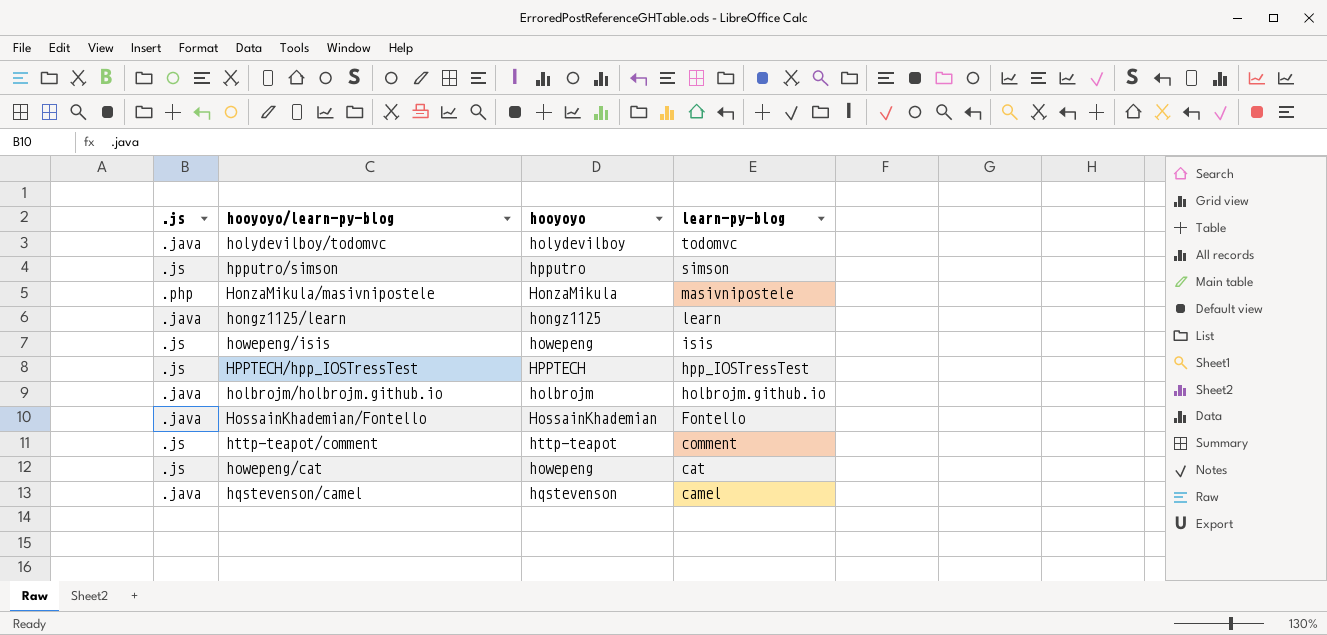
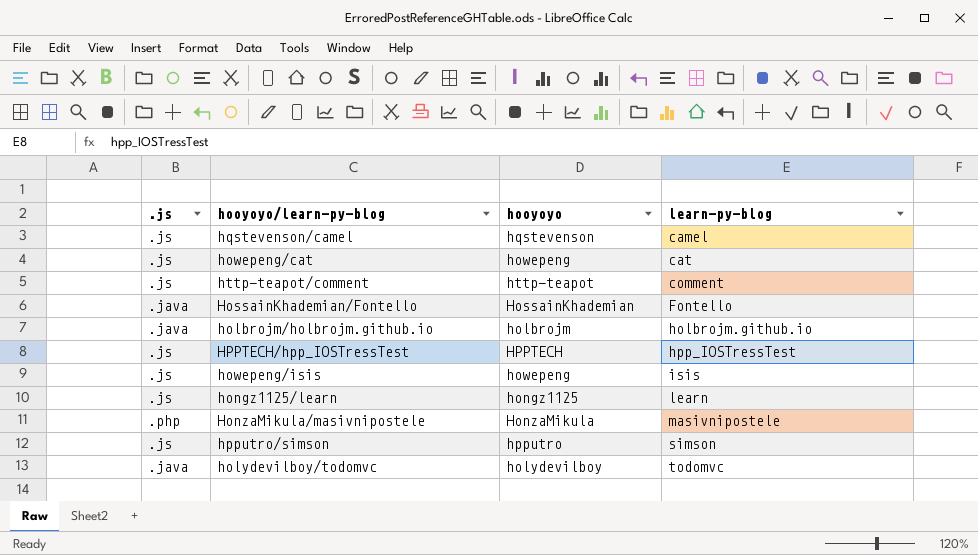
row order: learn-py-blog descending -> learn-py-blog ascending
hqstevenson/camel | .js: .java -> .js
hongz1125/learn | .js: .java -> .js

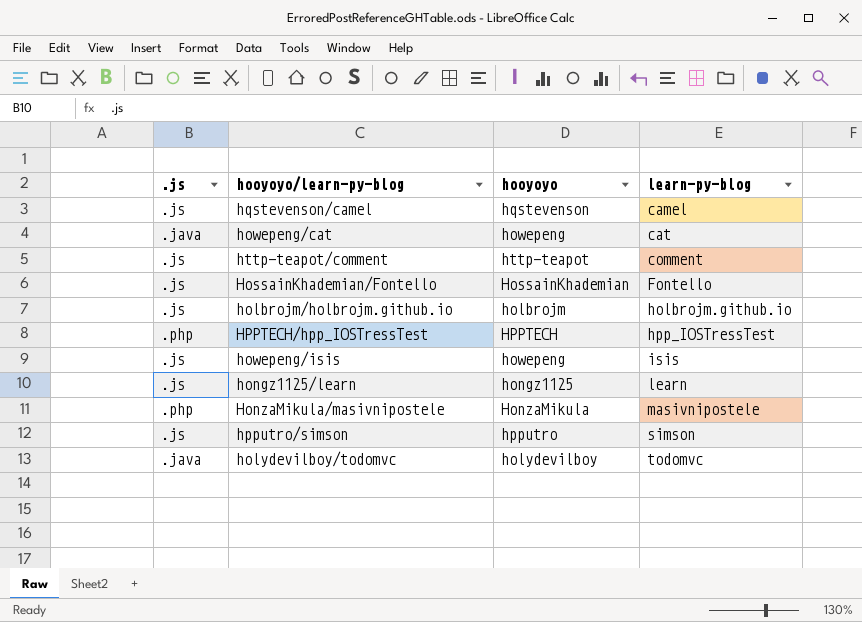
howepeng/cat | .js: .js -> .java
HossainKhademian/Fontello | .js: .java -> .js
holbrojm/holbrojm.github.io | .js: .java -> .js
HPPTECH/hpp_IOSTressTest | .js: .js -> .php

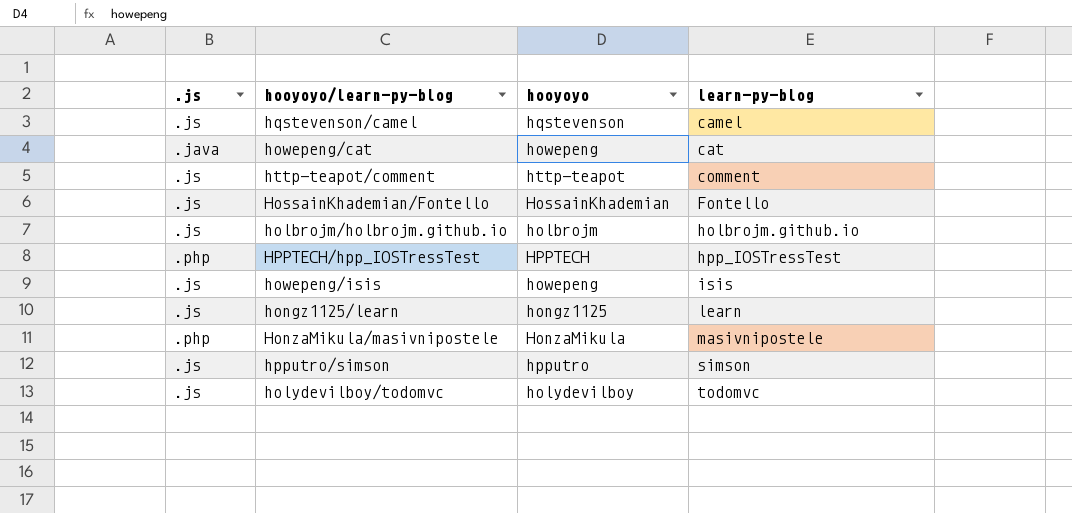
holydevilboy/todomvc | .js: .java -> .js

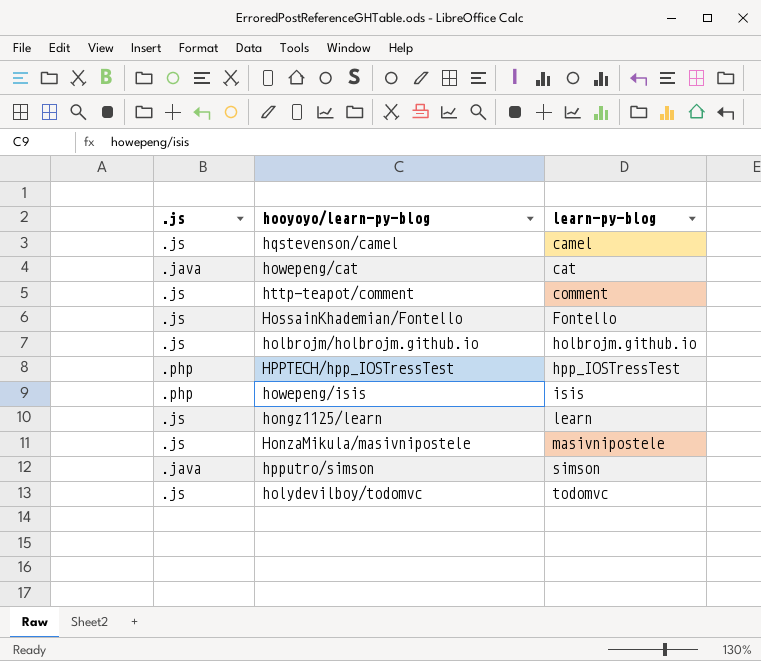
column hooyoyo | position: 3 -> none
howepeng/isis | .js: .js -> .php
HonzaMikula/masivnipostele | .js: .php -> .js
hpputro/simson | .js: .js -> .java

